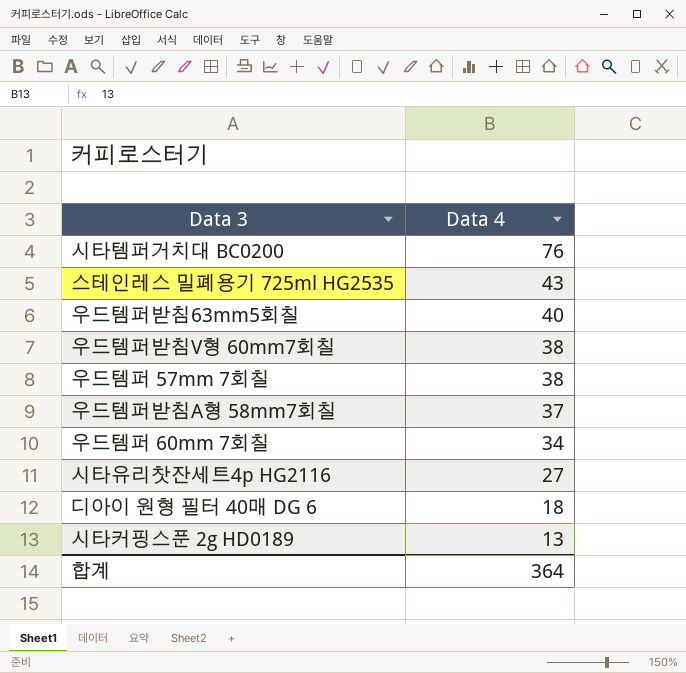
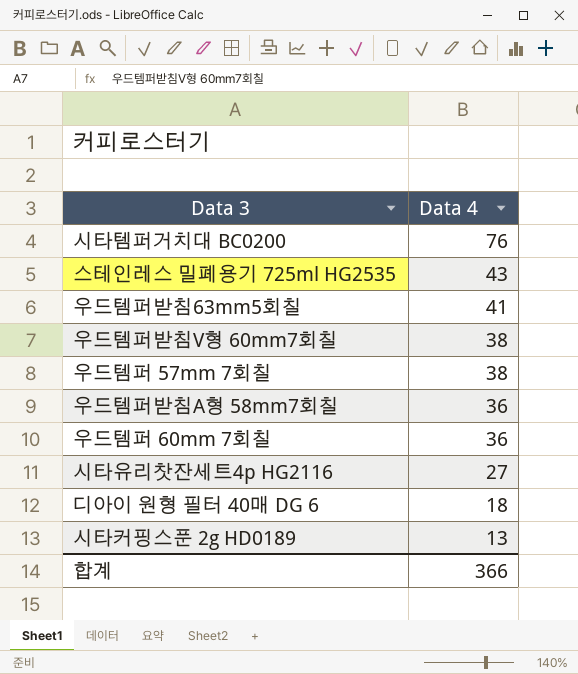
우드템퍼받침63mm5회칠 | Data 4: 40 -> 41
우드템퍼받침A형 58mm7회칠 | Data 4: 37 -> 36
우드템퍼 60mm 7회칠 | Data 4: 34 -> 36
합계 | Data 4: 364 -> 366

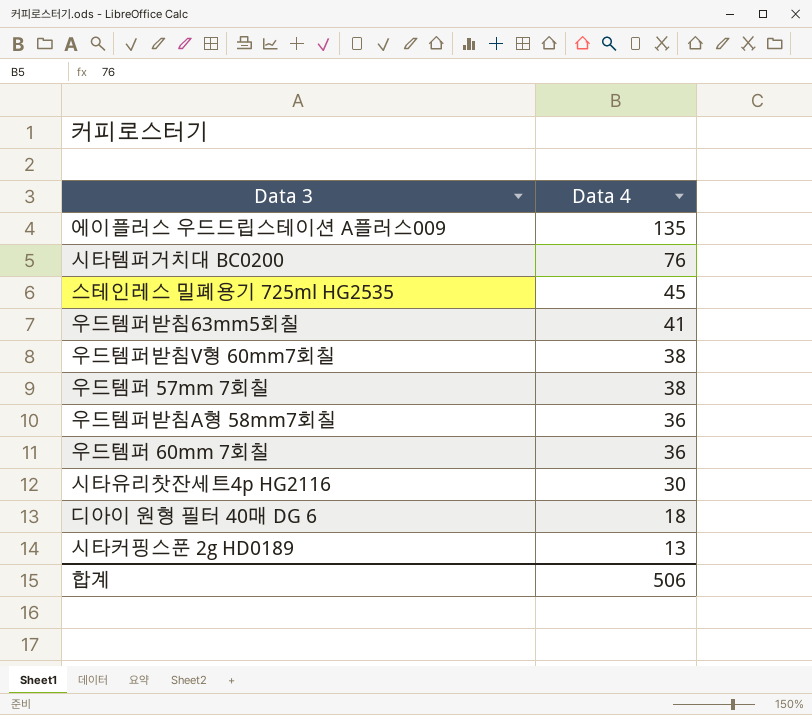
row 에이플러스 우드드립스테이션 A플러스009: none -> 135
스테인레스 밀폐용기 725ml HG2535 | Data 4: 43 -> 45
시타유리찻잔세트4p HG2116 | Data 4: 27 -> 30
합계 | Data 4: 366 -> 506

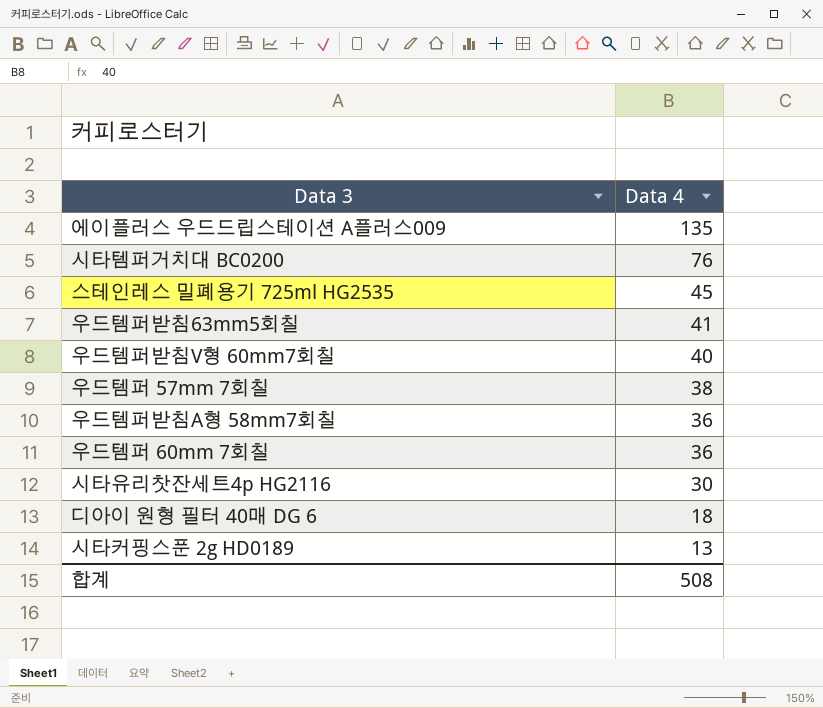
우드템퍼받침V형 60mm7회칠 | Data 4: 38 -> 40
합계 | Data 4: 506 -> 508

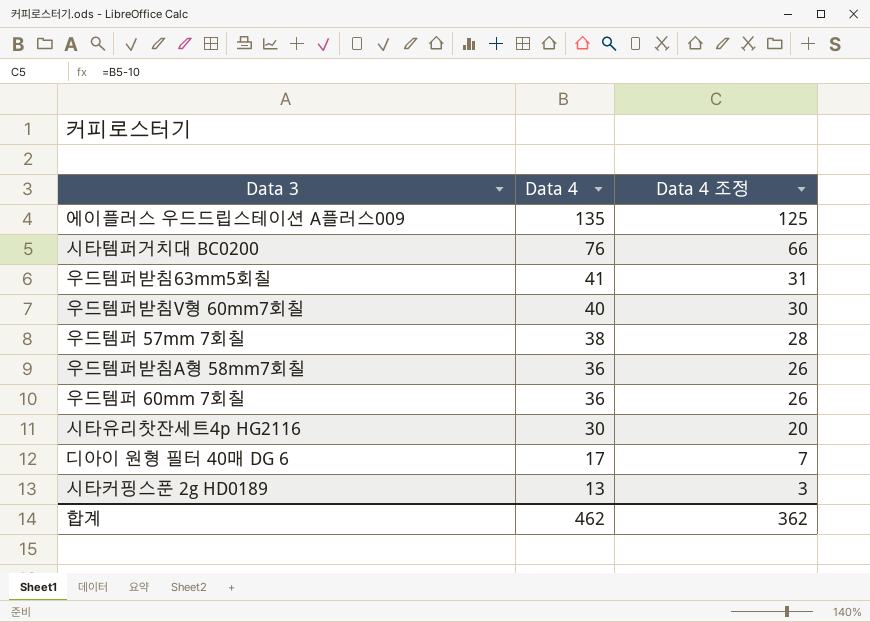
column Data 4 조정 | formula: none -> [Data 4] - 10
row 스테인레스 밀폐용기 725ml HG2535: 45 -> none
디아이 원형 필터 40매 DG 6 | Data 4: 18 -> 17
합계 | Data 4: 508 -> 462

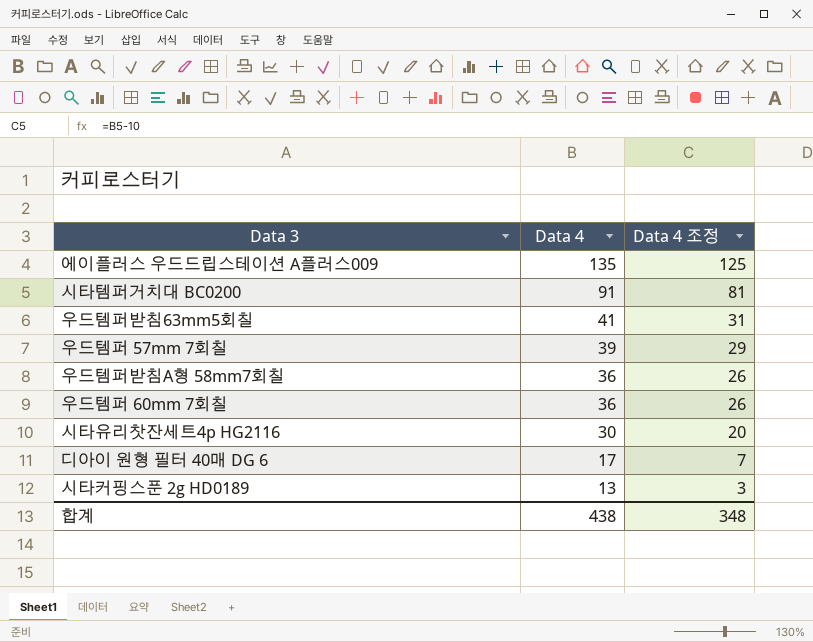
row 우드템퍼받침V형 60mm7회칠: 40 | 30 -> none
시타템퍼거치대 BC0200 | Data 4: 76 -> 91
시타템퍼거치대 BC0200 | Data 4 조정: 66 -> 81
우드템퍼 57mm 7회칠 | Data 4: 38 -> 39
우드템퍼 57mm 7회칠 | Data 4 조정: 28 -> 29
합계 | Data 4: 462 -> 438
합계 | Data 4 조정: 362 -> 348

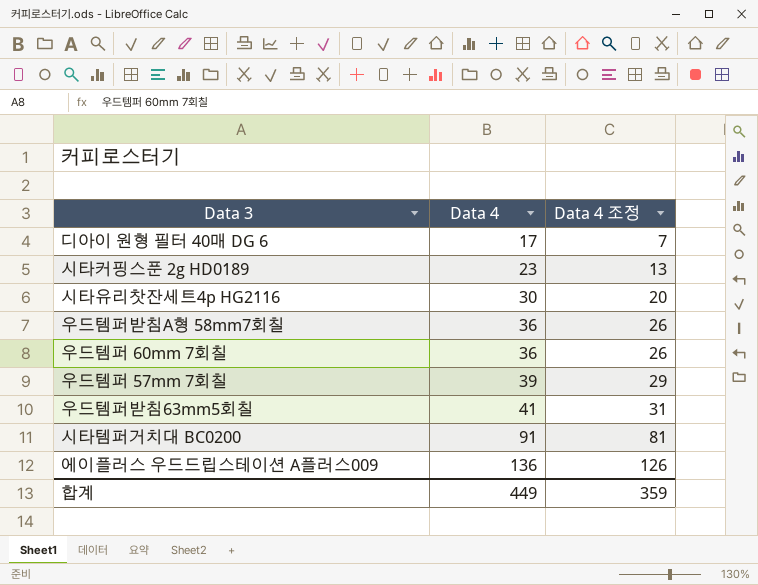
row order: Data 4 descending -> Data 4 ascending
시타커핑스푼 2g HD0189 | Data 4: 13 -> 23
시타커핑스푼 2g HD0189 | Data 4 조정: 3 -> 13
에이플러스 우드드립스테이션 A플러스009 | Data 4: 135 -> 136
에이플러스 우드드립스테이션 A플러스009 | Data 4 조정: 125 -> 126
합계 | Data 4: 438 -> 449
합계 | Data 4 조정: 348 -> 359

